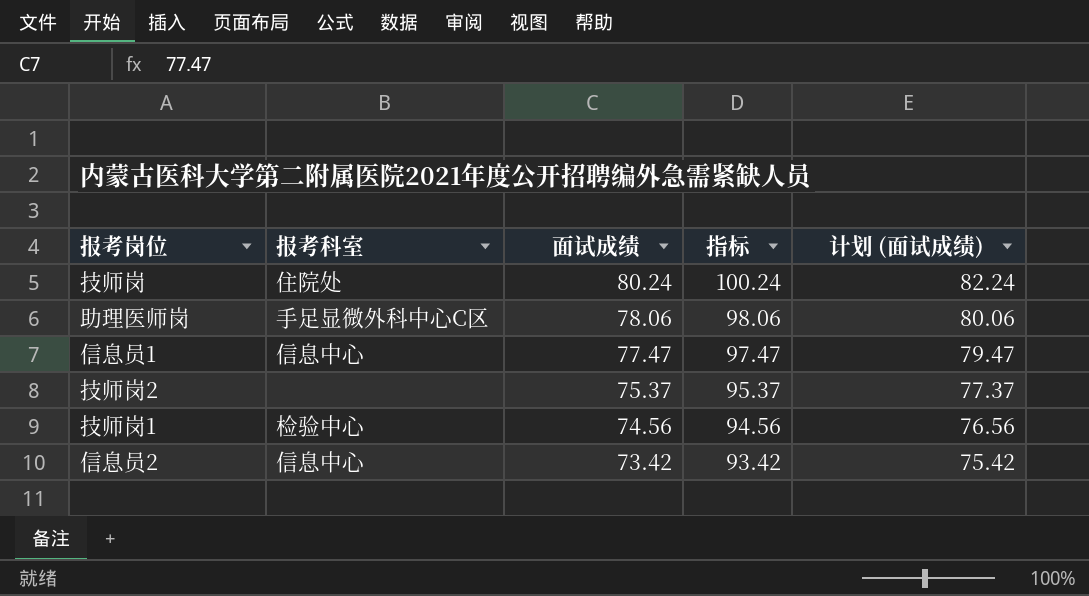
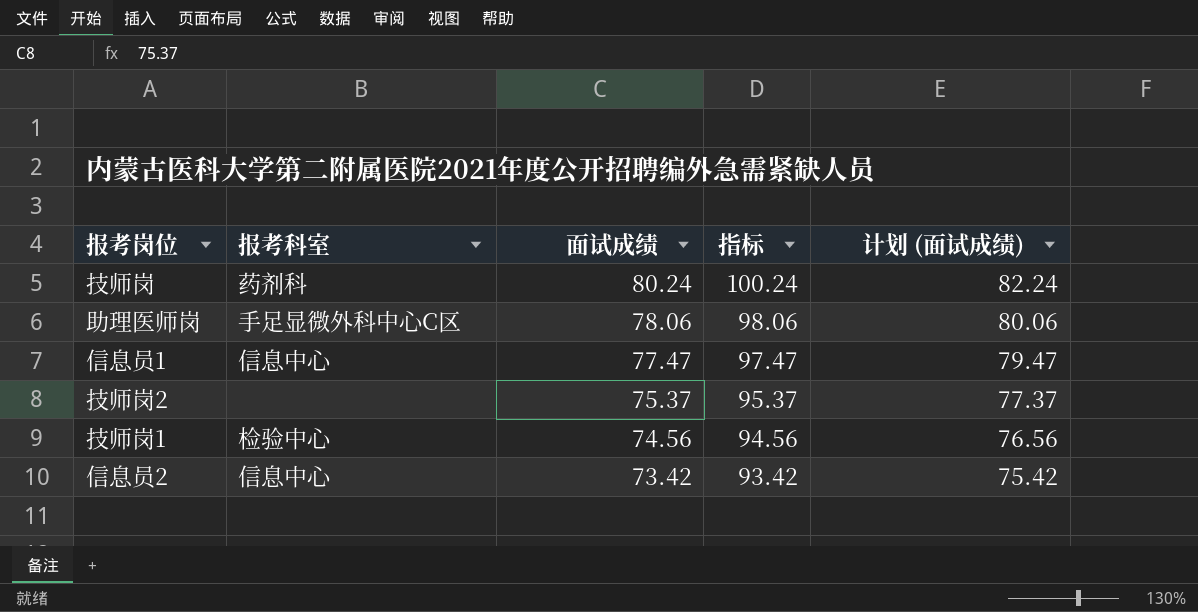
技师岗 | 报考科室: 住院处 -> 药剂科

